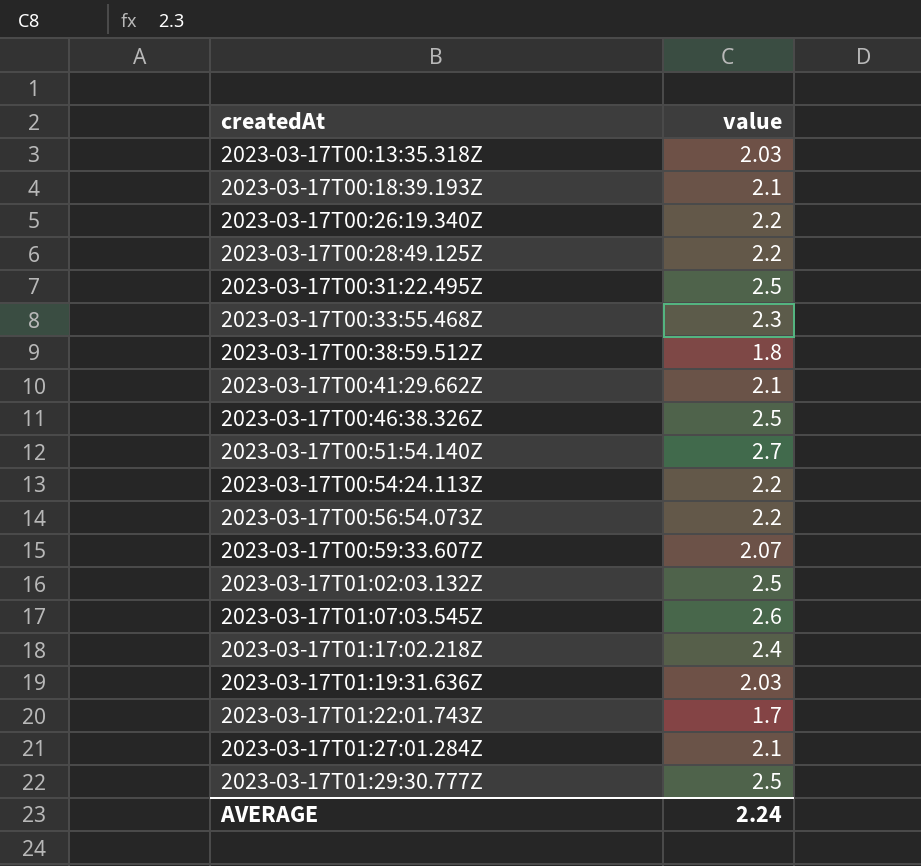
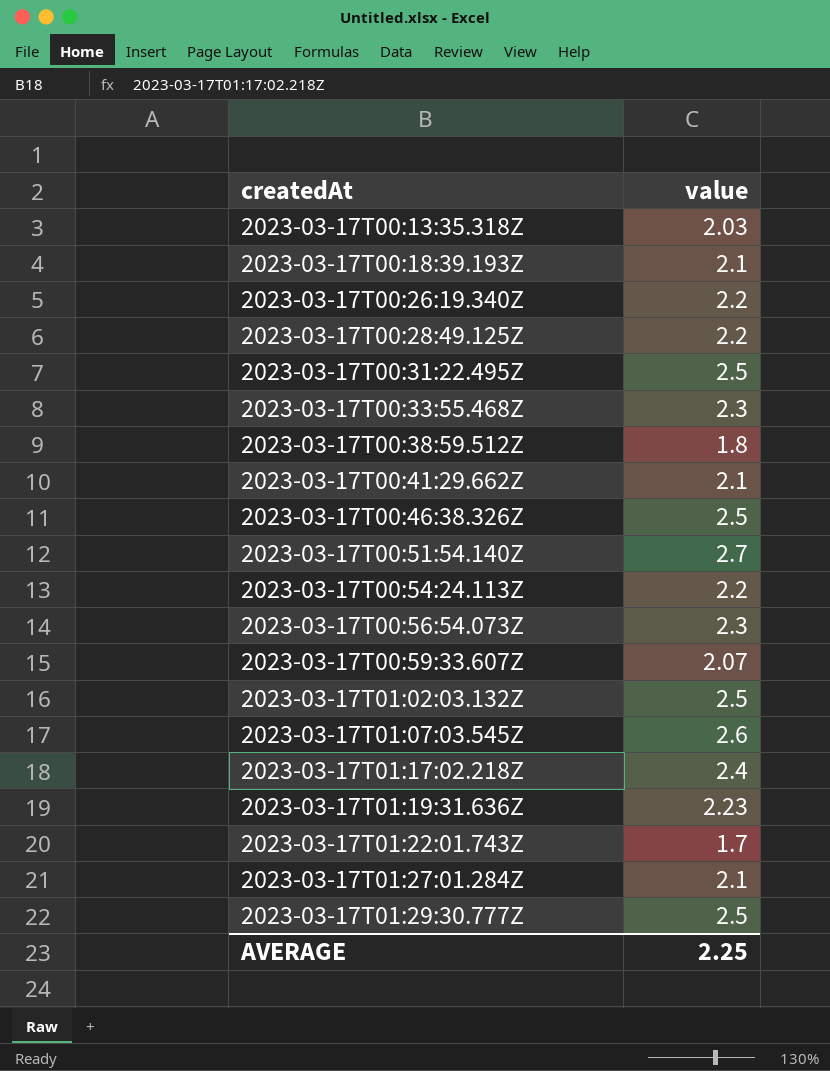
2023-03-17T00:56:54.073Z | value: 2.2 -> 2.3
2023-03-17T01:19:31.636Z | value: 2.03 -> 2.23
AVERAGE | value: 2.24 -> 2.25

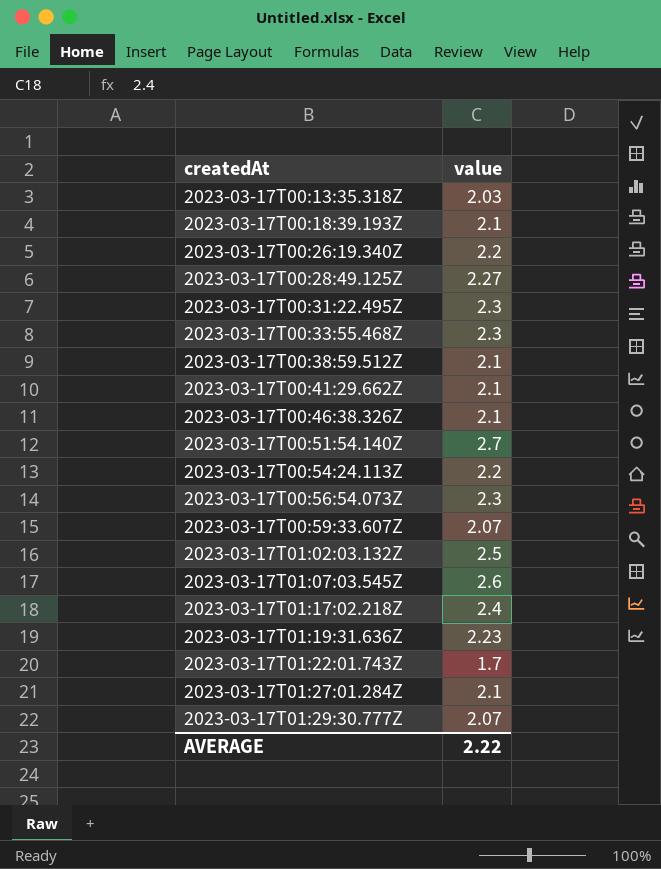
2023-03-17T00:28:49.125Z | value: 2.2 -> 2.27
2023-03-17T00:31:22.495Z | value: 2.5 -> 2.3
2023-03-17T00:38:59.512Z | value: 1.8 -> 2.1
2023-03-17T00:46:38.326Z | value: 2.5 -> 2.1
2023-03-17T01:29:30.777Z | value: 2.5 -> 2.07
AVERAGE | value: 2.25 -> 2.22

